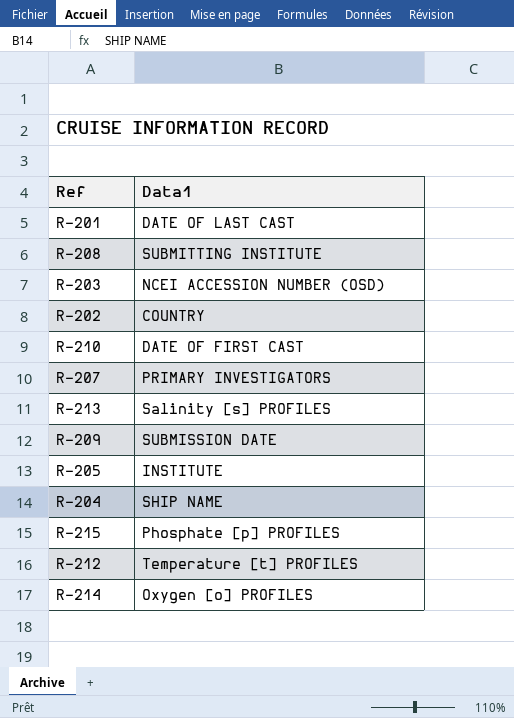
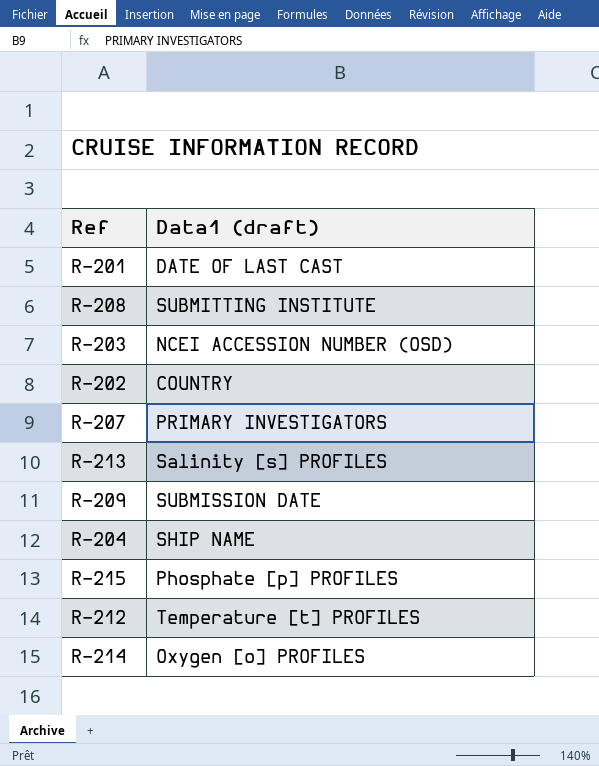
column name: Data1 -> Data1 (draft)
row R-210: DATE OF FIRST CAST -> none
row R-205: INSTITUTE -> none

